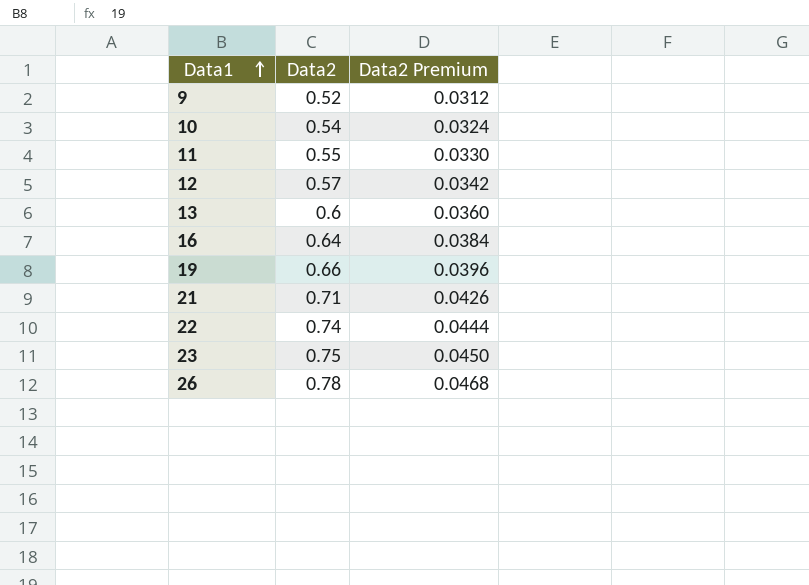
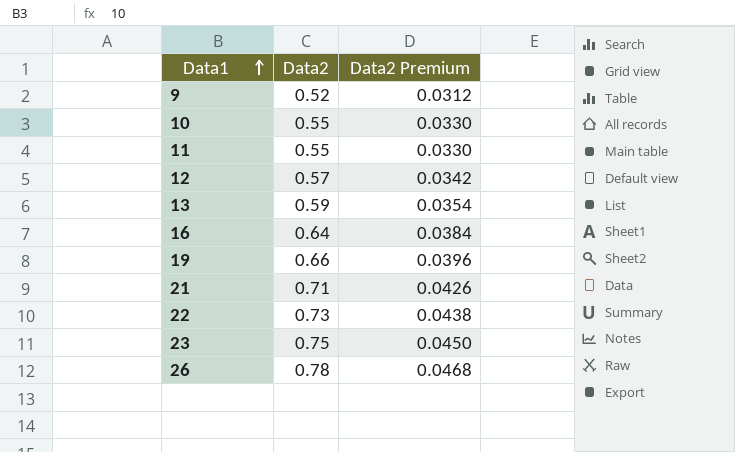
10 | Data2: 0.54 -> 0.55
10 | Data2 Premium: 0.0324 -> 0.0330
13 | Data2: 0.6 -> 0.59
13 | Data2 Premium: 0.0360 -> 0.0354
22 | Data2: 0.74 -> 0.73
22 | Data2 Premium: 0.0444 -> 0.0438

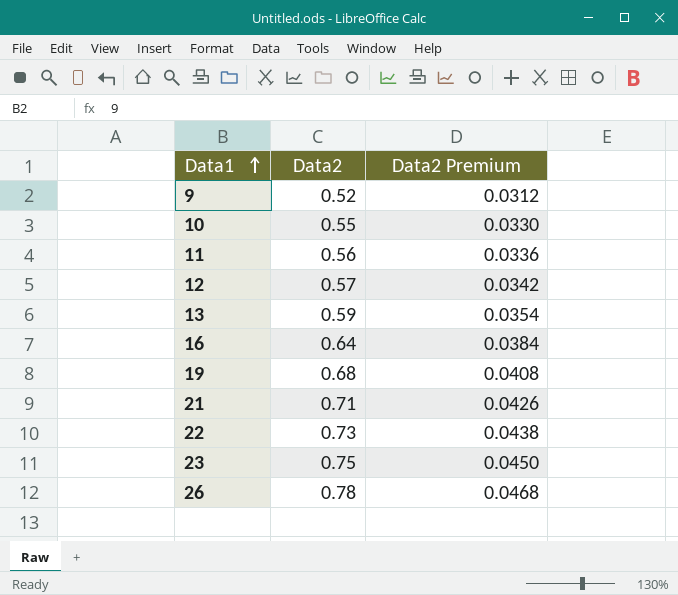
11 | Data2: 0.55 -> 0.56
11 | Data2 Premium: 0.0330 -> 0.0336
19 | Data2: 0.66 -> 0.68
19 | Data2 Premium: 0.0396 -> 0.0408

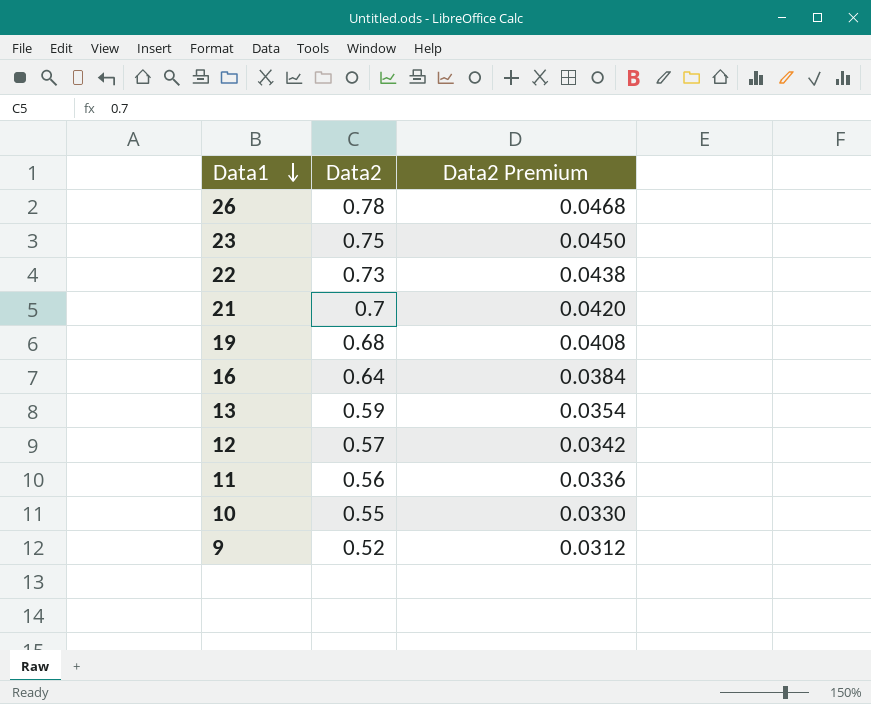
row order: Data1 ascending -> Data1 descending
21 | Data2: 0.71 -> 0.7
21 | Data2 Premium: 0.0426 -> 0.0420

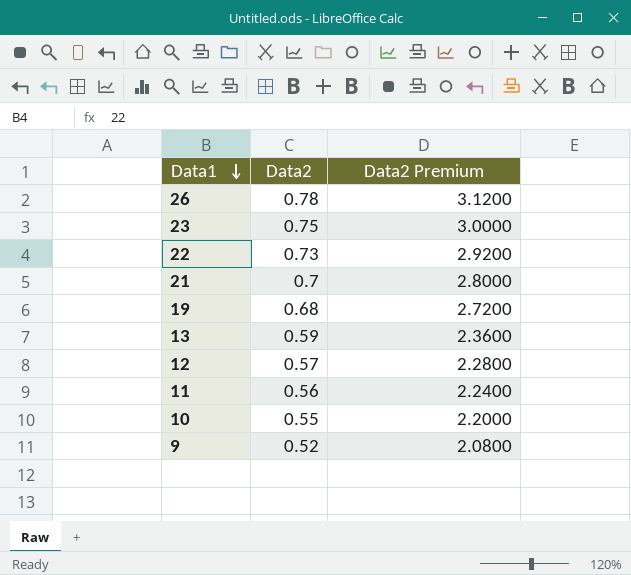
column Data2 Premium | formula: [Data2] * 0.06 -> [Data2] * 4
row 16: 0.64 | 0.0384 -> none

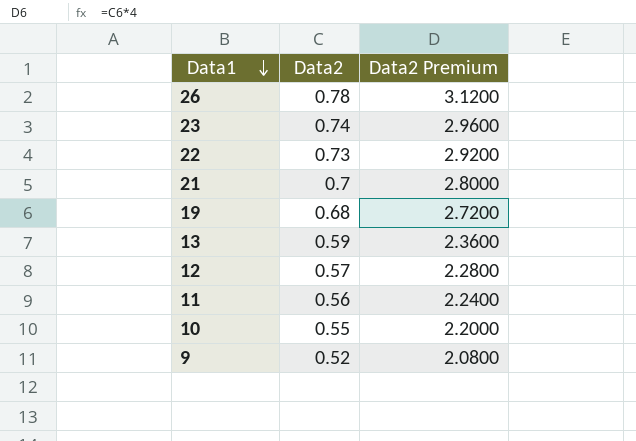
23 | Data2: 0.75 -> 0.74
23 | Data2 Premium: 3.0000 -> 2.9600

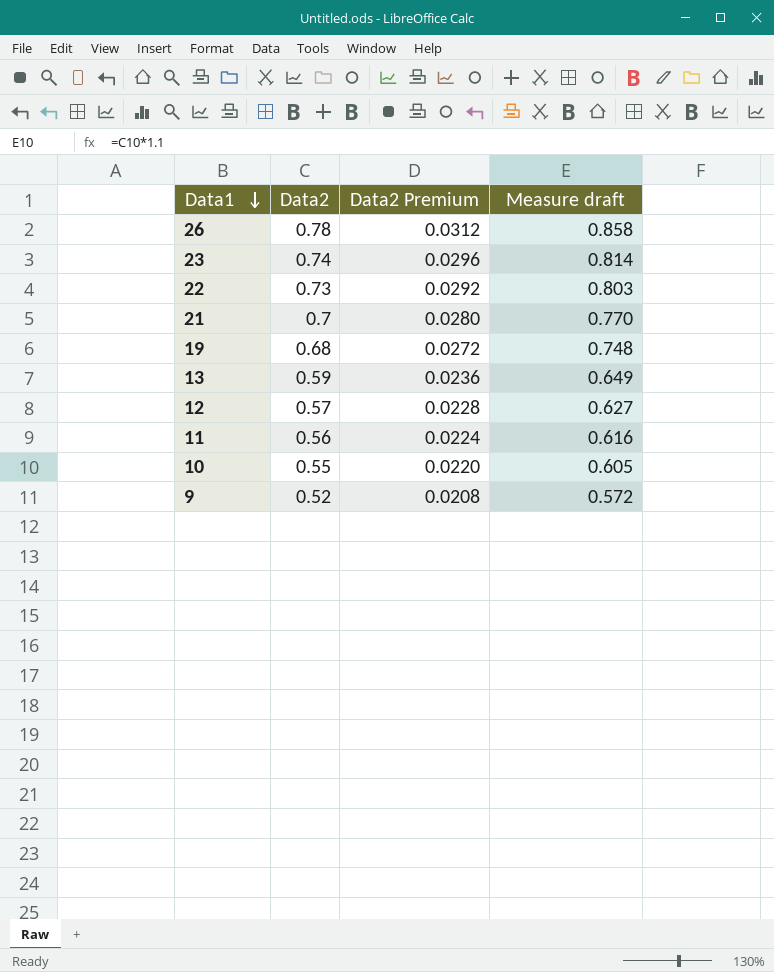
column Data2 Premium | formula: [Data2] * 4 -> [Data2] * 0.04
column Measure draft | formula: none -> [Data2] * 1.1

